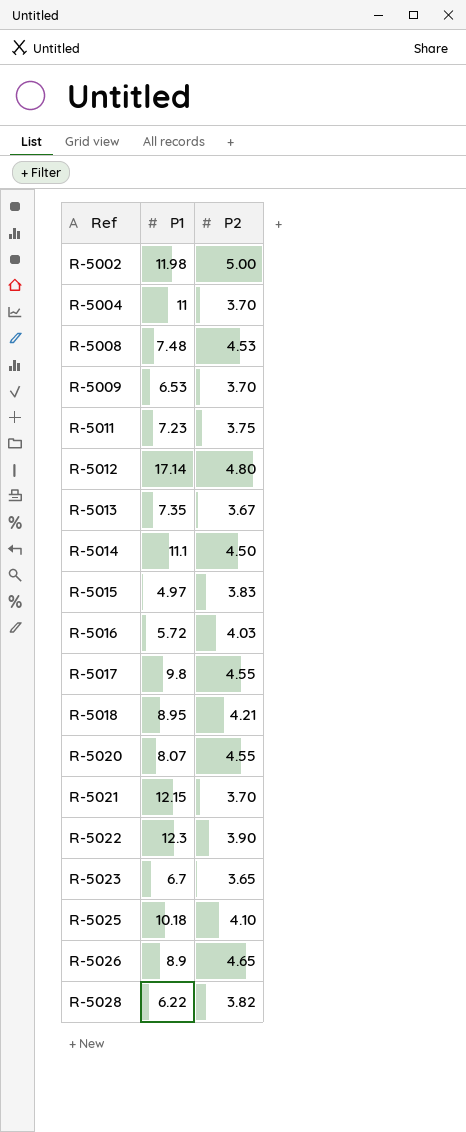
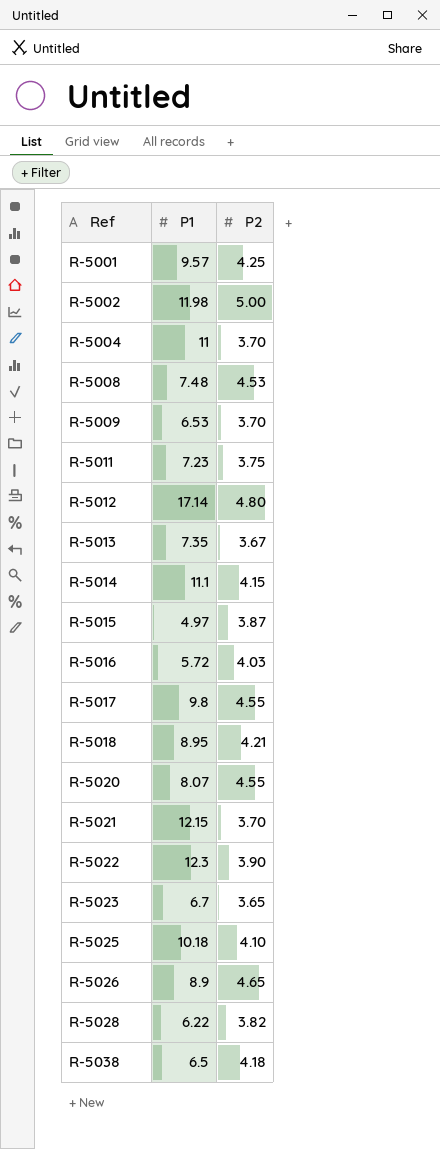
row R-5001: none -> 9.57 | 4.25
R-5014 | P2: 4.50 -> 4.15
R-5015 | P2: 3.83 -> 3.87
row R-5038: none -> 6.5 | 4.18

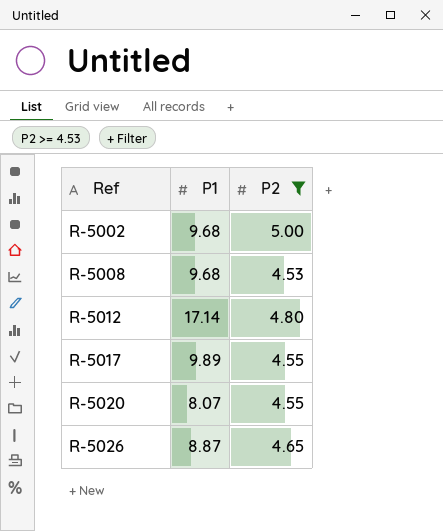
filter: none -> P2 >= 4.53
R-5002 | P1: 11.98 -> 9.68
R-5008 | P1: 7.48 -> 9.68
R-5017 | P1: 9.8 -> 9.89
R-5026 | P1: 8.9 -> 8.87

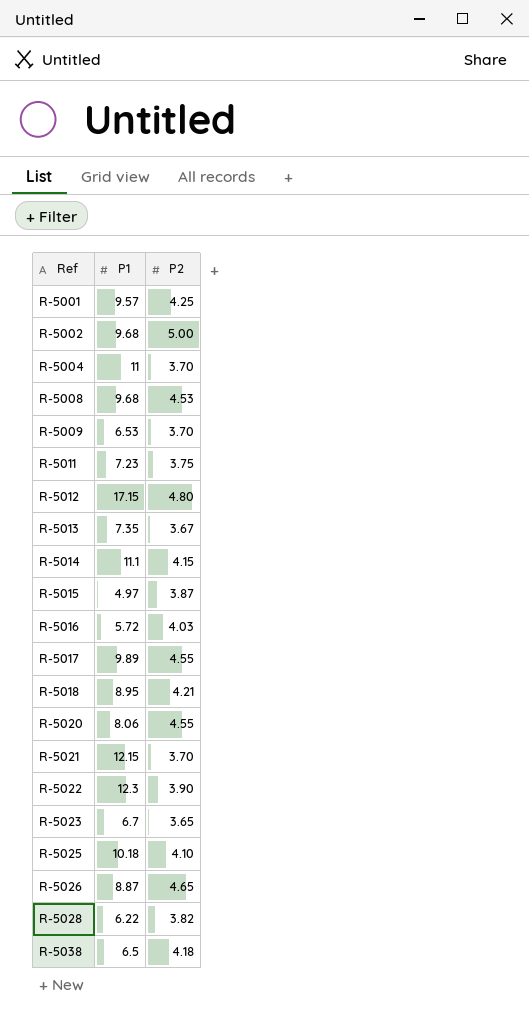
filter: P2 >= 4.53 -> none
R-5012 | P1: 17.14 -> 17.15
R-5020 | P1: 8.07 -> 8.06

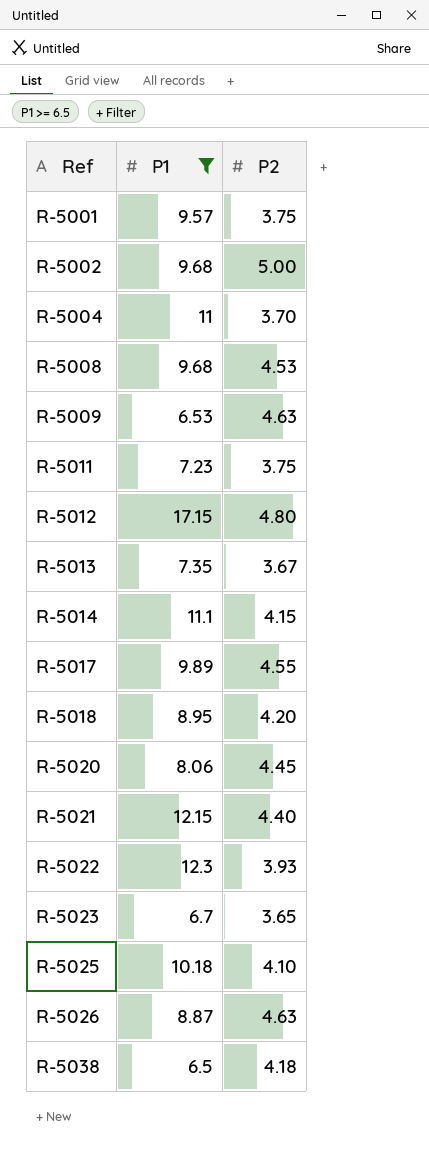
filter: none -> P1 >= 6.5
R-5001 | P2: 4.25 -> 3.75
R-5009 | P2: 3.70 -> 4.63
R-5018 | P2: 4.21 -> 4.20
R-5020 | P2: 4.55 -> 4.45
R-5021 | P2: 3.70 -> 4.40
R-5022 | P2: 3.90 -> 3.93
R-5026 | P2: 4.65 -> 4.63

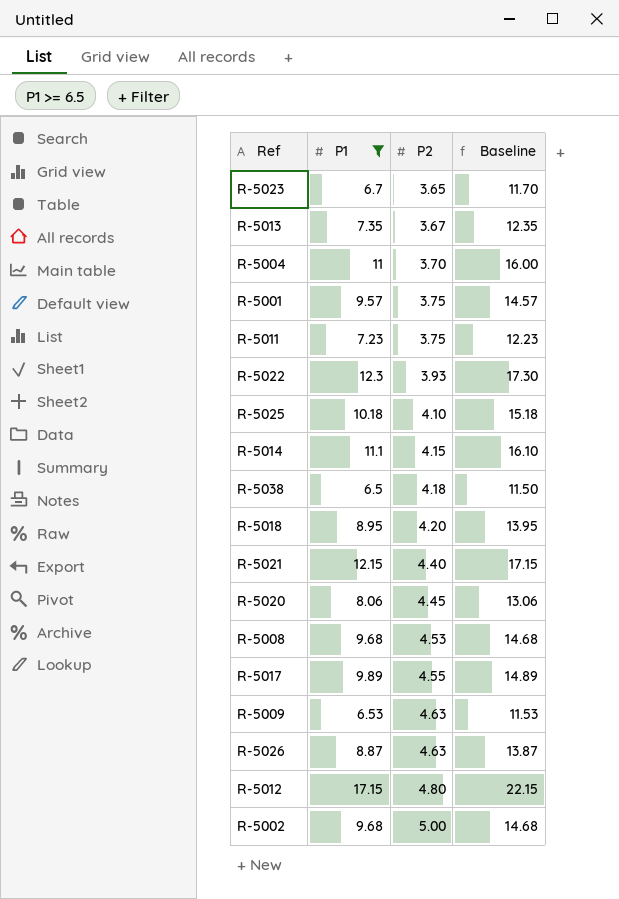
row order: Ref ascending -> P2 ascending
column Baseline | formula: none -> [P1] + 5

